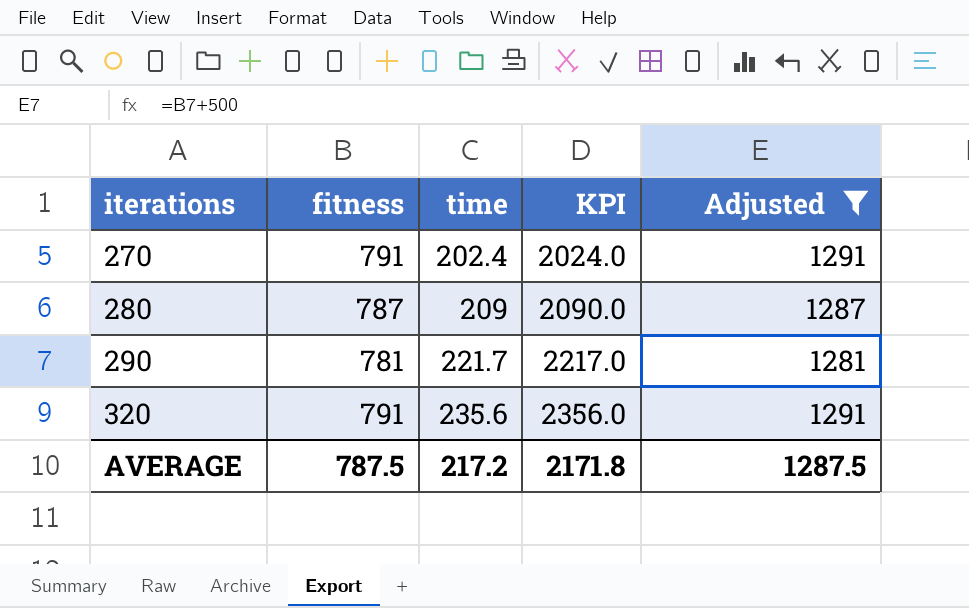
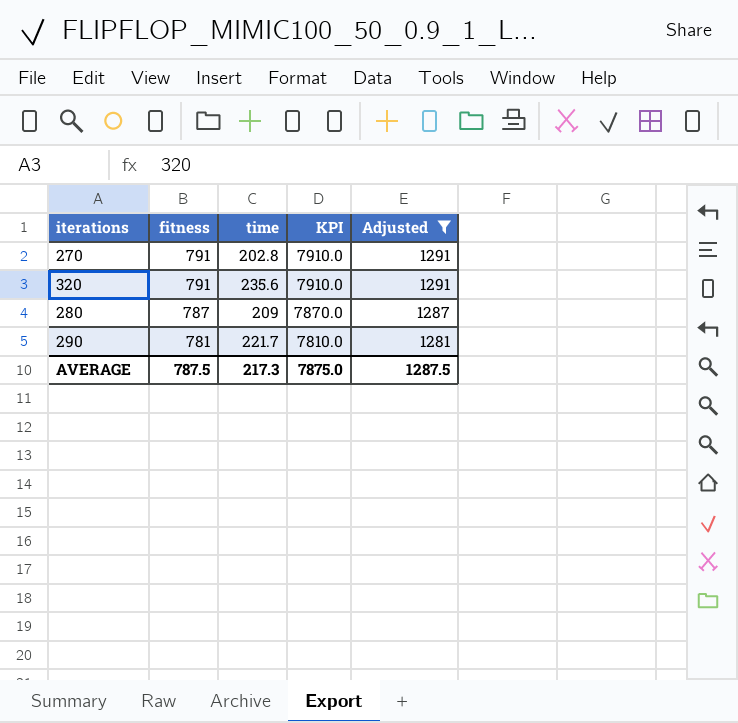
row order: iterations ascending -> fitness descending
column KPI | formula: [time] * 10 -> [fitness] * 10
270 | time: 202.4 -> 202.8
AVERAGE | time: 217.2 -> 217.3
AVERAGE | KPI: 2171.8 -> 7875.0

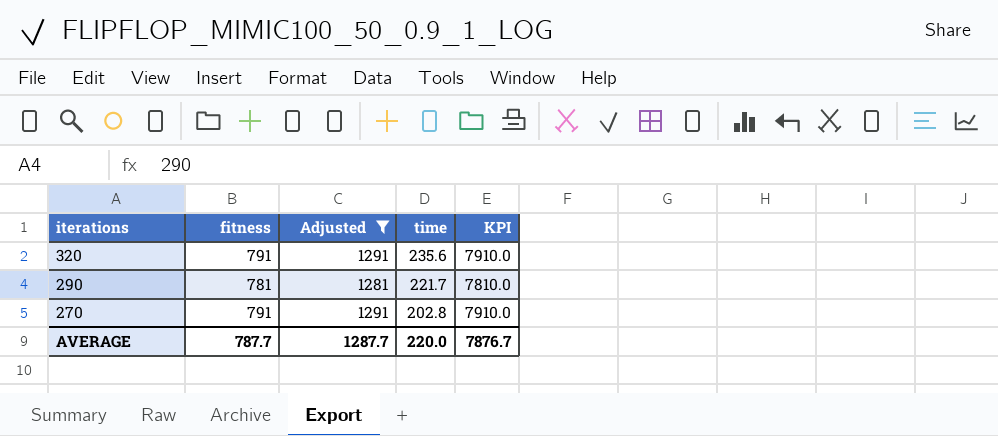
row order: fitness descending -> iterations descending
column Adjusted | position: 5 -> 3
row 280: 787 | 209 | 7870.0 | 1287 -> none
AVERAGE | fitness: 787.5 -> 787.7
AVERAGE | Adjusted: 1287.5 -> 1287.7
AVERAGE | time: 217.3 -> 220.0
AVERAGE | KPI: 7875.0 -> 7876.7

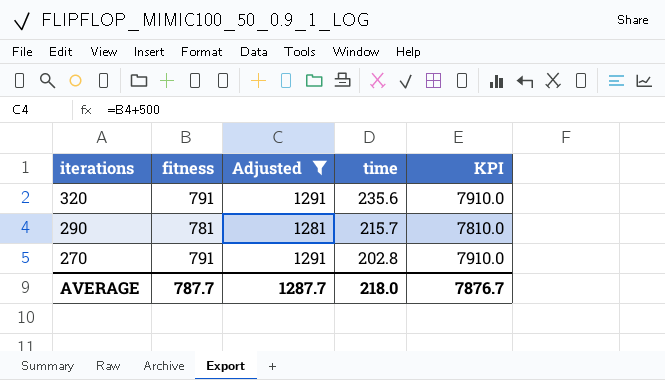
290 | time: 221.7 -> 215.7
AVERAGE | time: 220.0 -> 218.0

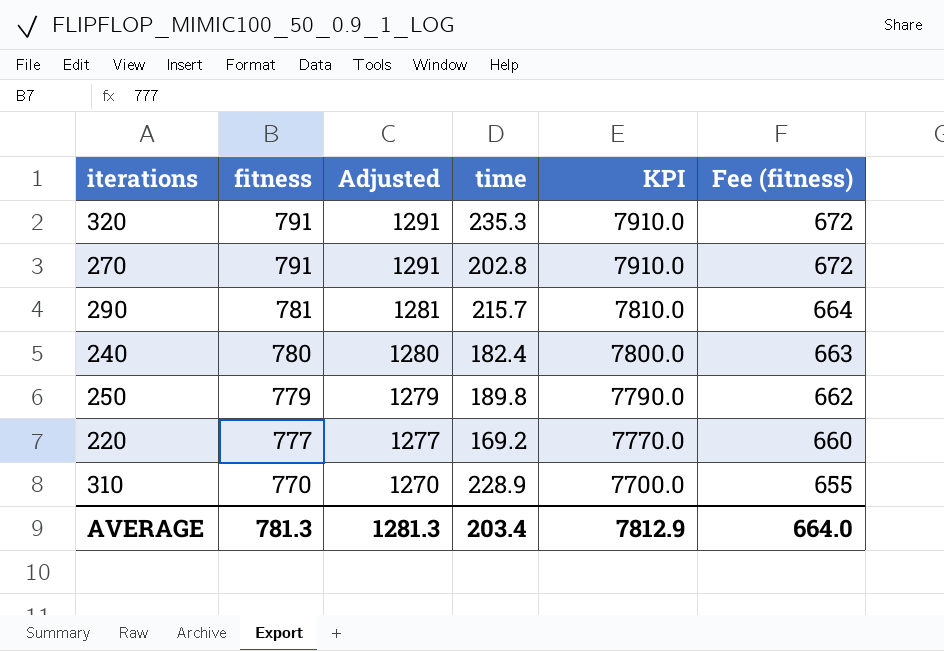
filter: Adjusted >= 1281 -> none
row order: iterations descending -> fitness descending
column Fee (fitness) | formula: none -> [fitness] * 0.85
320 | time: 235.6 -> 235.3
AVERAGE | fitness: 787.7 -> 781.3
AVERAGE | Adjusted: 1287.7 -> 1281.3
AVERAGE | time: 218.0 -> 203.4
AVERAGE | KPI: 7876.7 -> 7812.9

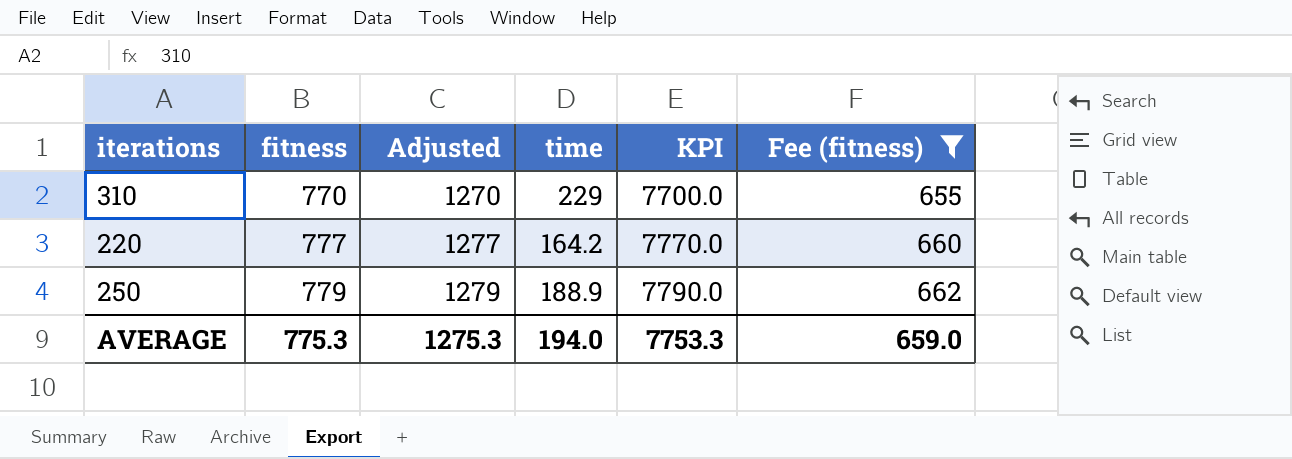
filter: none -> Fee (fitness) <= 662
row order: fitness descending -> fitness ascending
310 | time: 228.9 -> 229
220 | time: 169.2 -> 164.2
250 | time: 189.8 -> 188.9
AVERAGE | fitness: 781.3 -> 775.3
AVERAGE | Adjusted: 1281.3 -> 1275.3
AVERAGE | time: 203.4 -> 194.0
AVERAGE | KPI: 7812.9 -> 7753.3
AVERAGE | Fee (fitness): 664.0 -> 659.0

